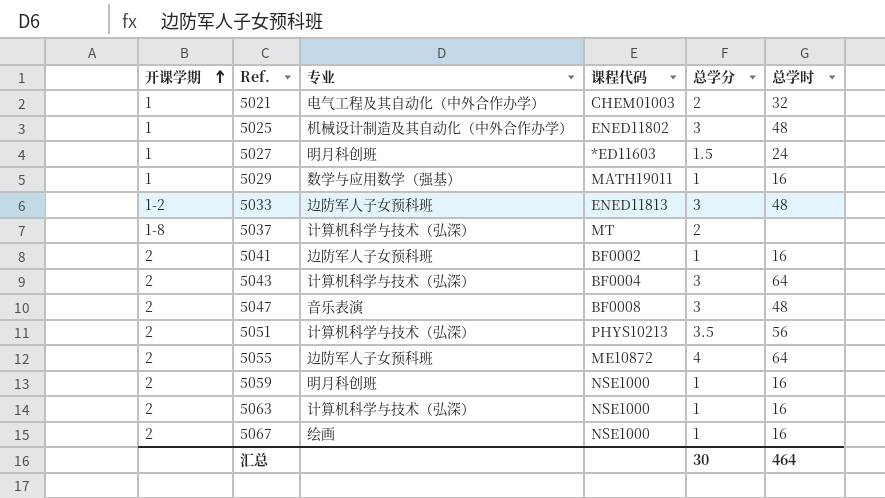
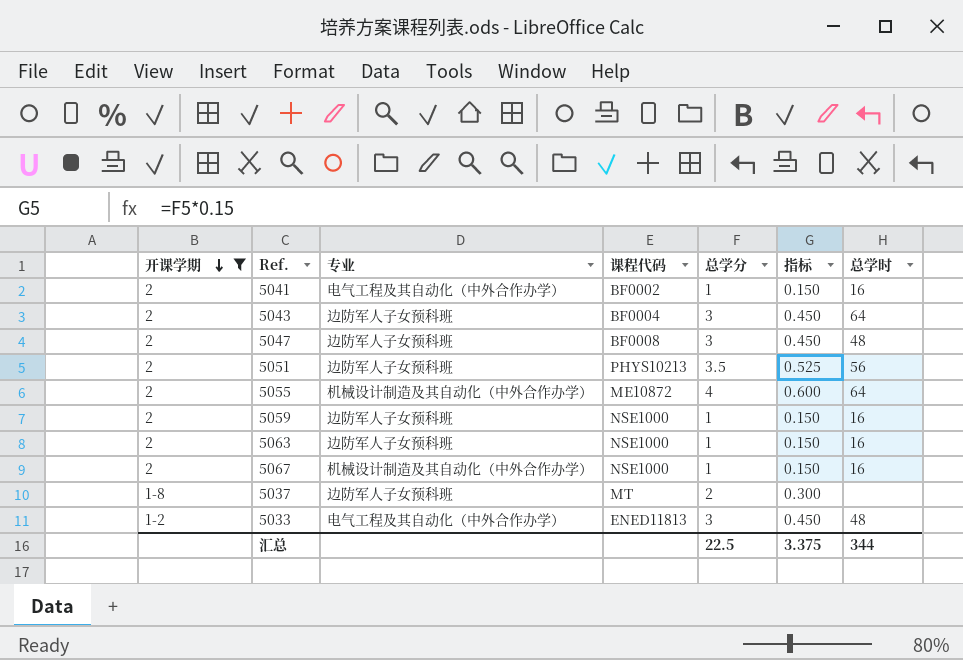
filter: none -> 开课学期 != 1
row order: 开课学期 ascending -> 开课学期 descending
column 指标 | formula: none -> [总学分] * 0.15
5041 | 专业: 边防军人子女预科班 -> 电气工程及其自动化（中外合作办学）
5043 | 专业: 计算机科学与技术（弘深） -> 边防军人子女预科班
5047 | 专业: 音乐表演 -> 边防军人子女预科班
5051 | 专业: 计算机科学与技术（弘深） -> 边防军人子女预科班
5055 | 专业: 边防军人子女预科班 -> 机械设计制造及其自动化（中外合作办学）
5059 | 专业: 明月科创班 -> 边防军人子女预科班
5063 | 专业: 计算机科学与技术（弘深） -> 边防军人子女预科班
5067 | 专业: 绘画 -> 机械设计制造及其自动化（中外合作办学）
5037 | 专业: 计算机科学与技术（弘深） -> 边防军人子女预科班
5033 | 专业: 边防军人子女预科班 -> 电气工程及其自动化（中外合作办学）
汇总 | 总学分: 30 -> 22.5
汇总 | 总学时: 464 -> 344

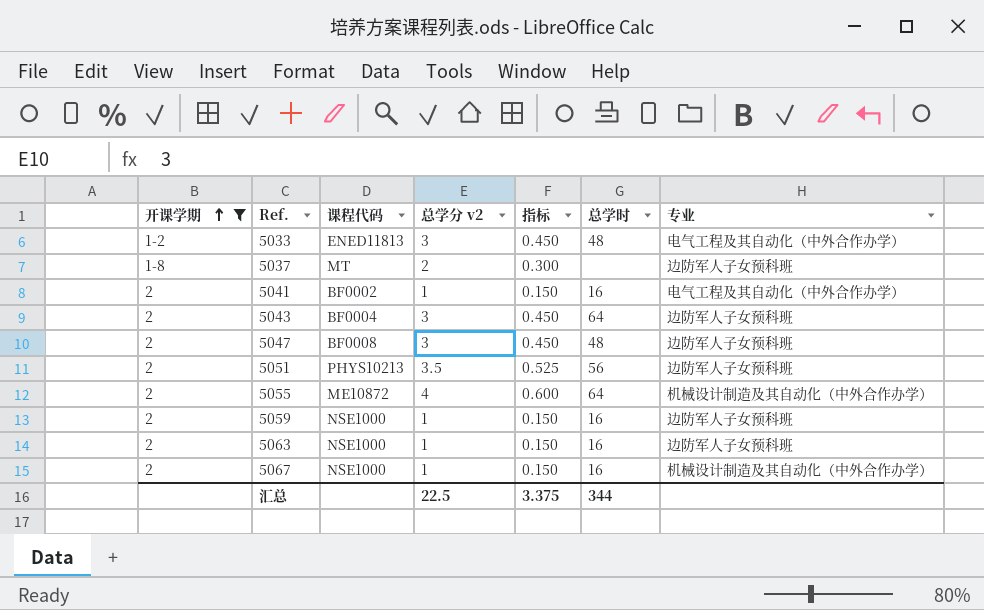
row order: 开课学期 descending -> 开课学期 ascending
column name: 总学分 -> 总学分 v2
column 专业 | position: 3 -> 7

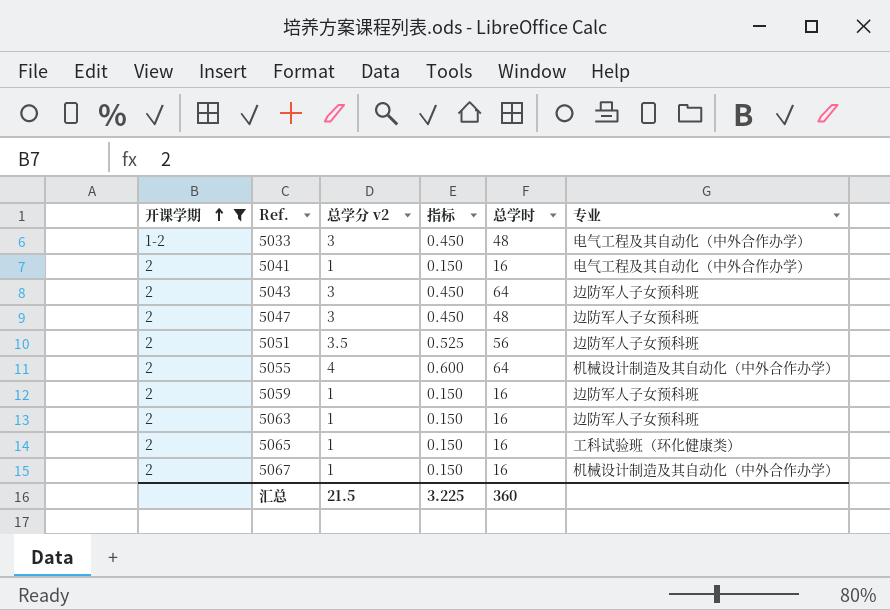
column 课程代码 | position: 3 -> none
row 5037: 1-8 | MT | 2 | 0.300 | none | 边防军人子女预科班 -> none
row 5065: none -> 2 | 1 | 0.150 | 16 | 工科试验班（环化健康类）
汇总 | 总学分 v2: 22.5 -> 21.5
汇总 | 指标: 3.375 -> 3.225
汇总 | 总学时: 344 -> 360

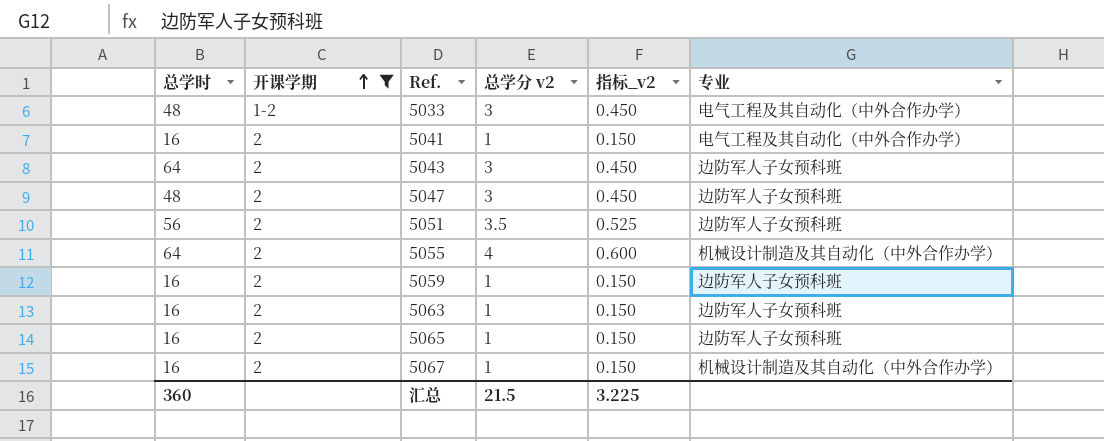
column 总学时 | position: 5 -> 1
column name: 指标 -> 指标_v2
5065 | 专业: 工科试验班（环化健康类） -> 边防军人子女预科班

